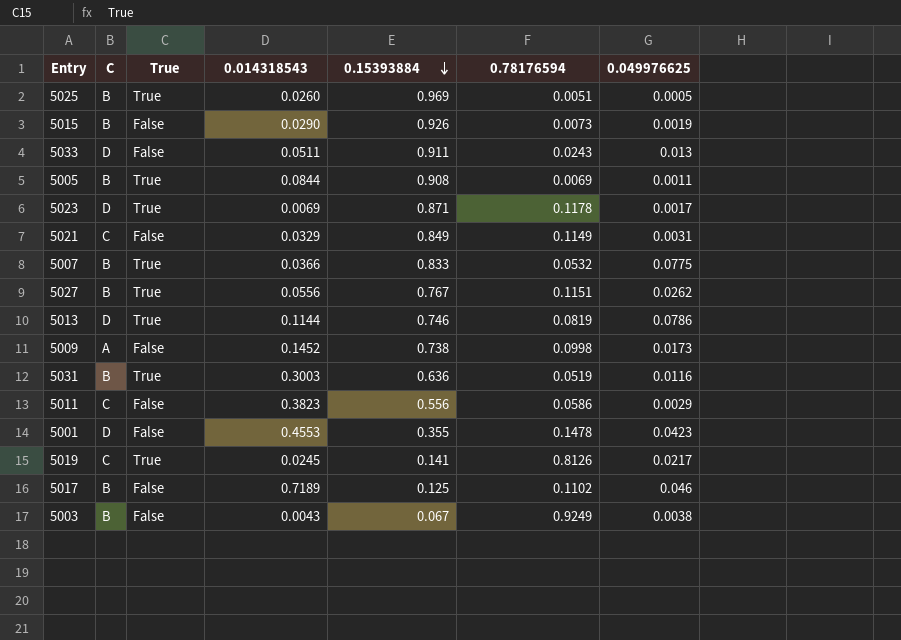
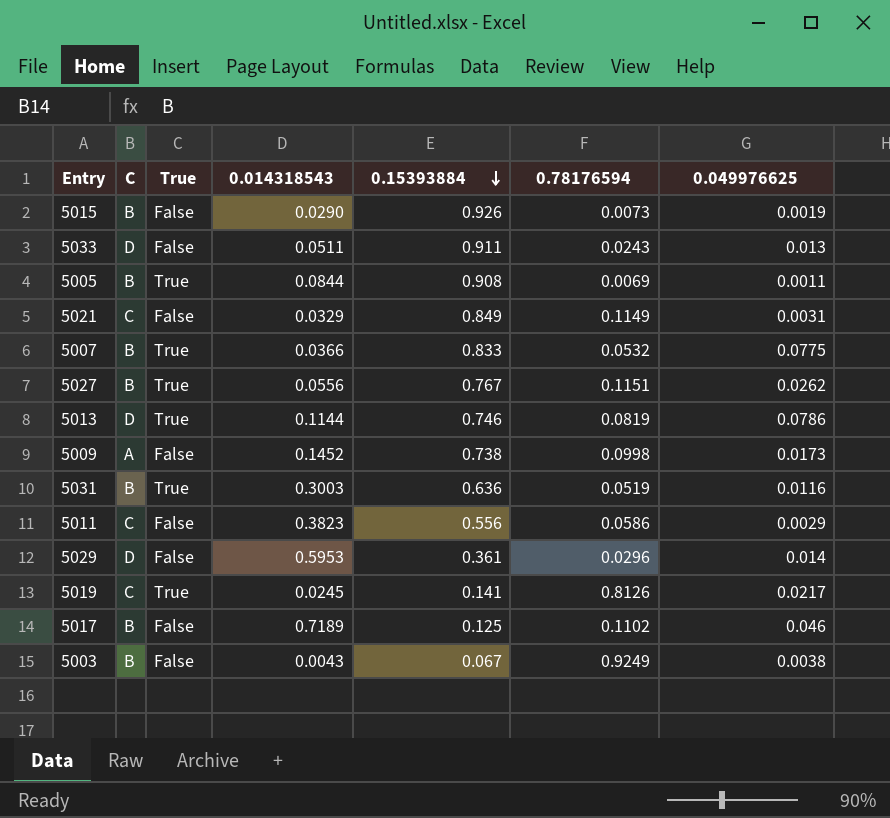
row 5025: B | True | 0.0260 | 0.969 | 0.0051 | 0.0005 -> none
row 5023: D | True | 0.0069 | 0.871 | 0.1178 | 0.0017 -> none
row 5001: D | False | 0.4553 | 0.355 | 0.1478 | 0.0423 -> none
row 5029: none -> D | False | 0.5953 | 0.361 | 0.0296 | 0.014

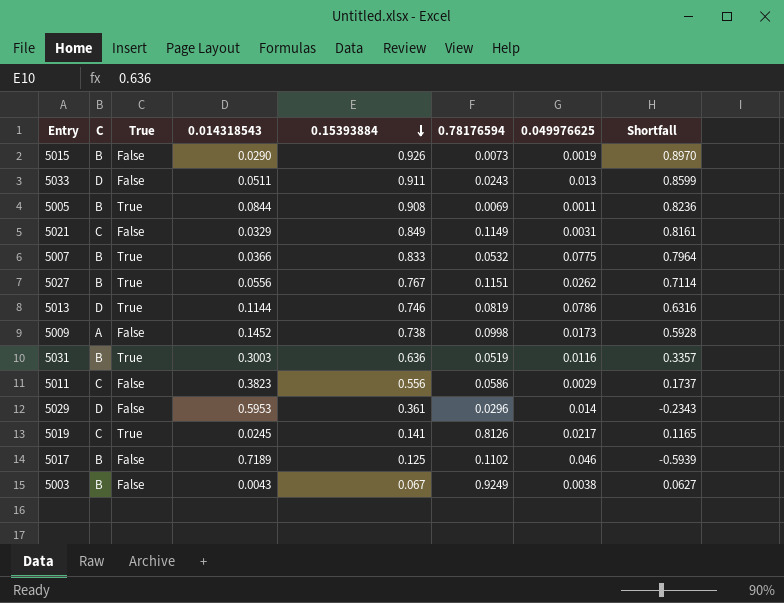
column Shortfall | formula: none -> [0.15393884] - [0.014318543]

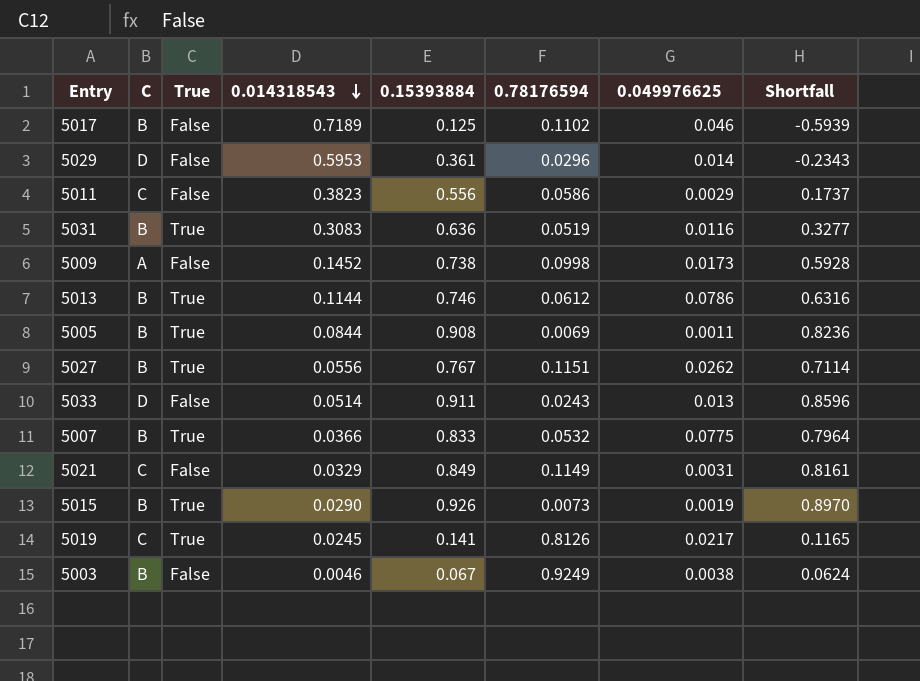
row order: 0.15393884 descending -> 0.014318543 descending
5031 | 0.014318543: 0.3003 -> 0.3083
5031 | Shortfall: 0.3357 -> 0.3277
5013 | C: D -> B
5013 | 0.78176594: 0.0819 -> 0.0612
5033 | 0.014318543: 0.0511 -> 0.0514
5033 | Shortfall: 0.8599 -> 0.8596
5015 | True: False -> True
5003 | 0.014318543: 0.0043 -> 0.0046
5003 | Shortfall: 0.0627 -> 0.0624

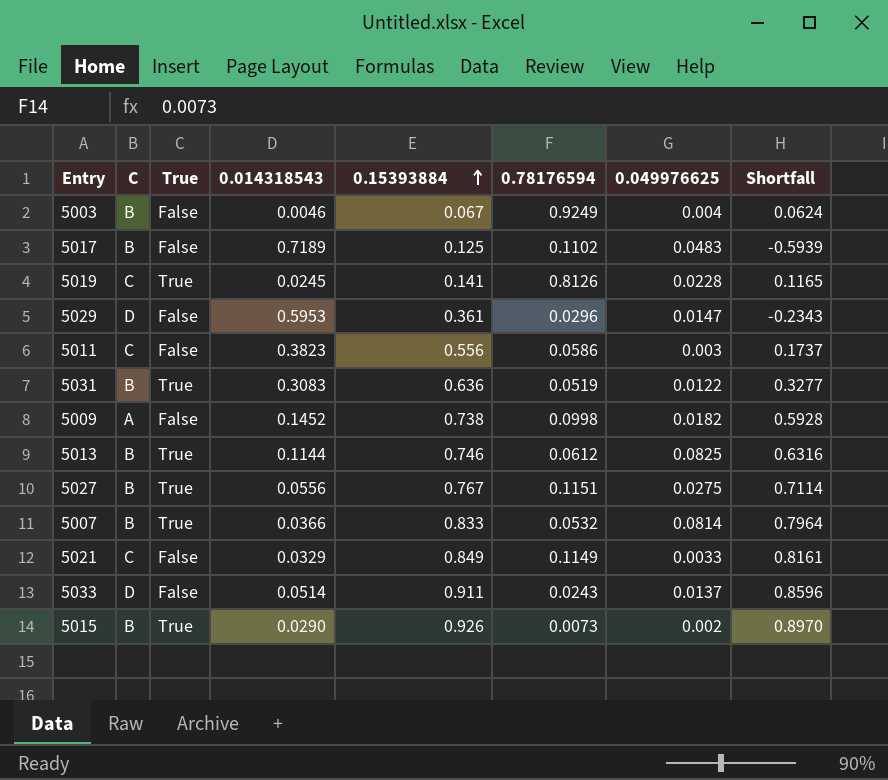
row order: 0.014318543 descending -> 0.15393884 ascending
row 5005: B | True | 0.0844 | 0.908 | 0.0069 | 0.0011 | 0.8236 -> none
5003 | 0.049976625: 0.0038 -> 0.004
5017 | 0.049976625: 0.046 -> 0.0483
5019 | 0.049976625: 0.0217 -> 0.0228
5029 | 0.049976625: 0.014 -> 0.0147
5011 | 0.049976625: 0.0029 -> 0.003
5031 | 0.049976625: 0.0116 -> 0.0122
5009 | 0.049976625: 0.0173 -> 0.0182
5013 | 0.049976625: 0.0786 -> 0.0825
5027 | 0.049976625: 0.0262 -> 0.0275
5007 | 0.049976625: 0.0775 -> 0.0814
5021 | 0.049976625: 0.0031 -> 0.0033
5033 | 0.049976625: 0.013 -> 0.0137
5015 | 0.049976625: 0.0019 -> 0.002

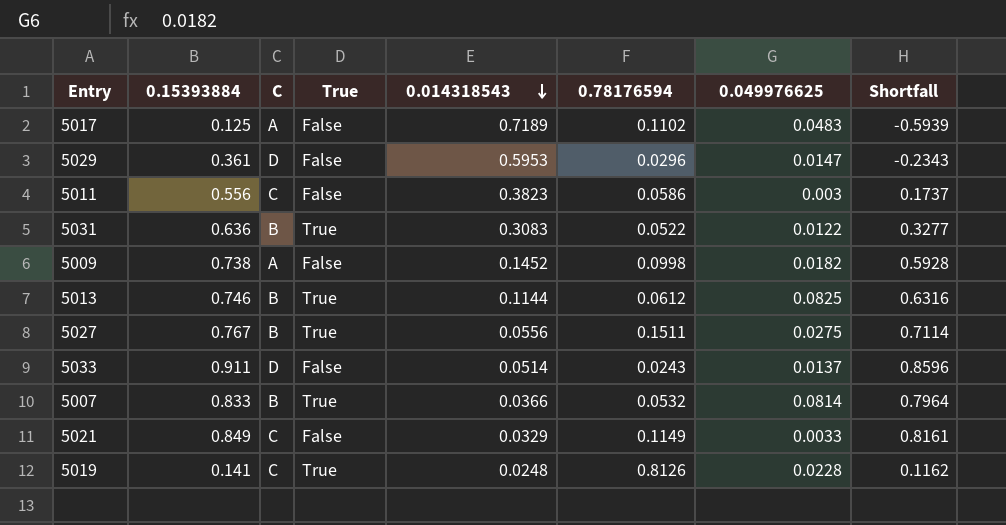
row order: 0.15393884 ascending -> 0.014318543 descending
column 0.15393884 | position: 5 -> 2
row 5003: B | False | 0.0046 | 0.067 | 0.9249 | 0.004 | 0.0624 -> none
row 5015: B | True | 0.0290 | 0.926 | 0.0073 | 0.002 | 0.8970 -> none
5017 | C: B -> A
5031 | 0.78176594: 0.0519 -> 0.0522
5027 | 0.78176594: 0.1151 -> 0.1511
5019 | 0.014318543: 0.0245 -> 0.0248
5019 | Shortfall: 0.1165 -> 0.1162

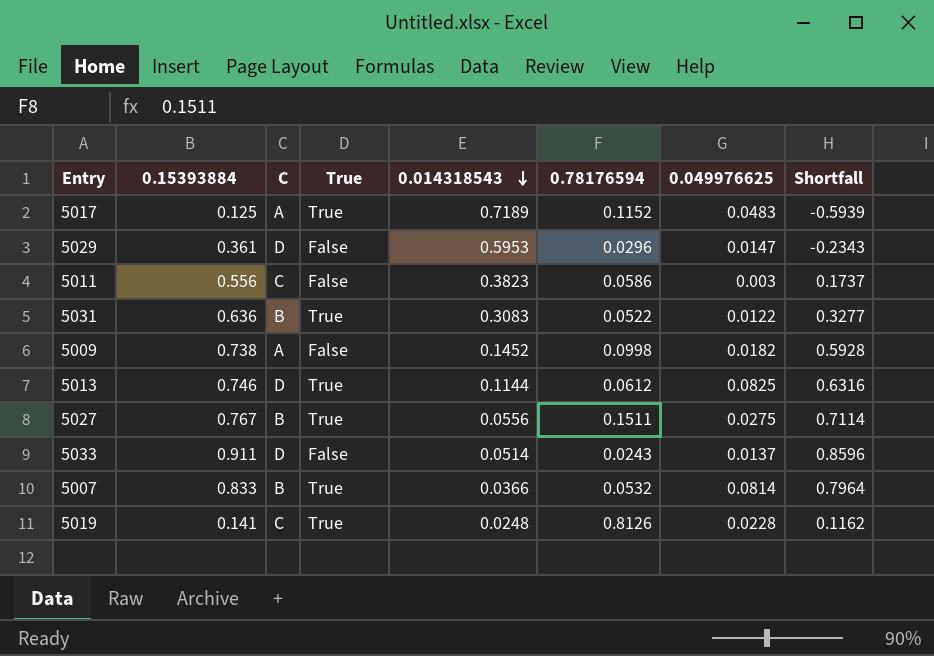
row 5021: 0.849 | C | False | 0.0329 | 0.1149 | 0.0033 | 0.8161 -> none
5017 | True: False -> True
5017 | 0.78176594: 0.1102 -> 0.1152
5013 | C: B -> D

